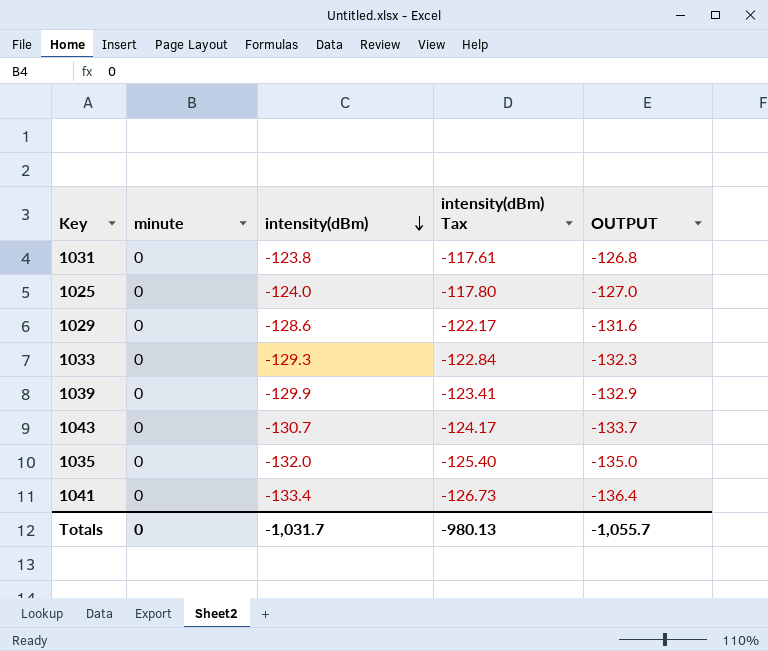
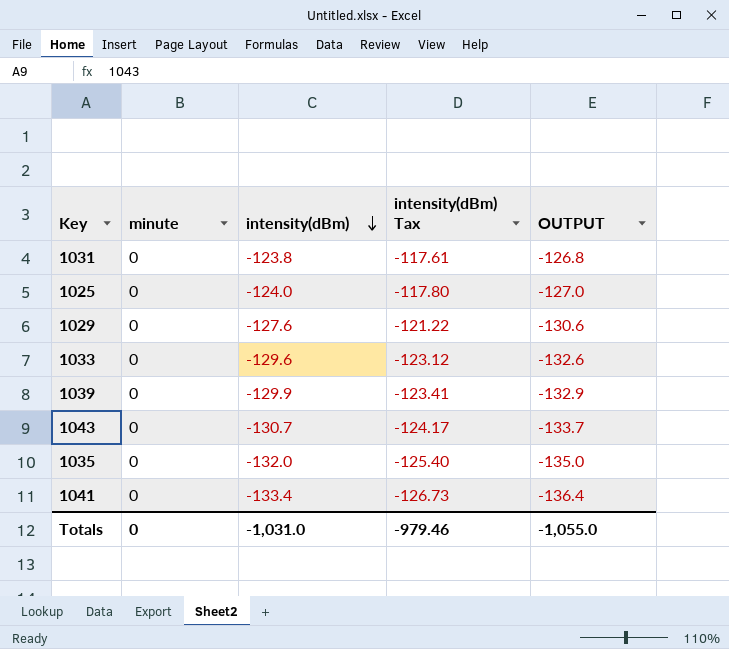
1029 | intensity(dBm): -128.6 -> -127.6
1029 | intensity(dBm) Tax: -122.17 -> -121.22
1029 | OUTPUT: -131.6 -> -130.6
1033 | intensity(dBm): -129.3 -> -129.6
1033 | intensity(dBm) Tax: -122.84 -> -123.12
1033 | OUTPUT: -132.3 -> -132.6
Totals | intensity(dBm): -1,031.7 -> -1,031.0
Totals | intensity(dBm) Tax: -980.13 -> -979.46
Totals | OUTPUT: -1,055.7 -> -1,055.0

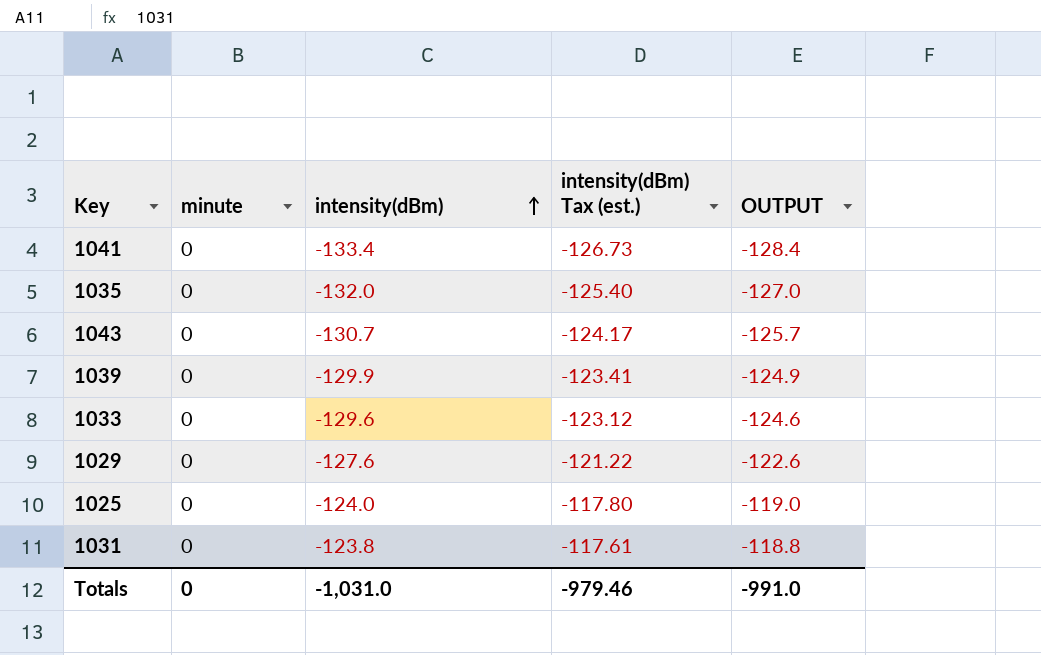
row order: intensity(dBm) descending -> intensity(dBm) ascending
column name: intensity(dBm) Tax -> intensity(dBm) Tax (est.)
column OUTPUT | formula: [intensity(dBm)] - 3 -> [intensity(dBm)] + 5
Totals | OUTPUT: -1,055.0 -> -991.0

